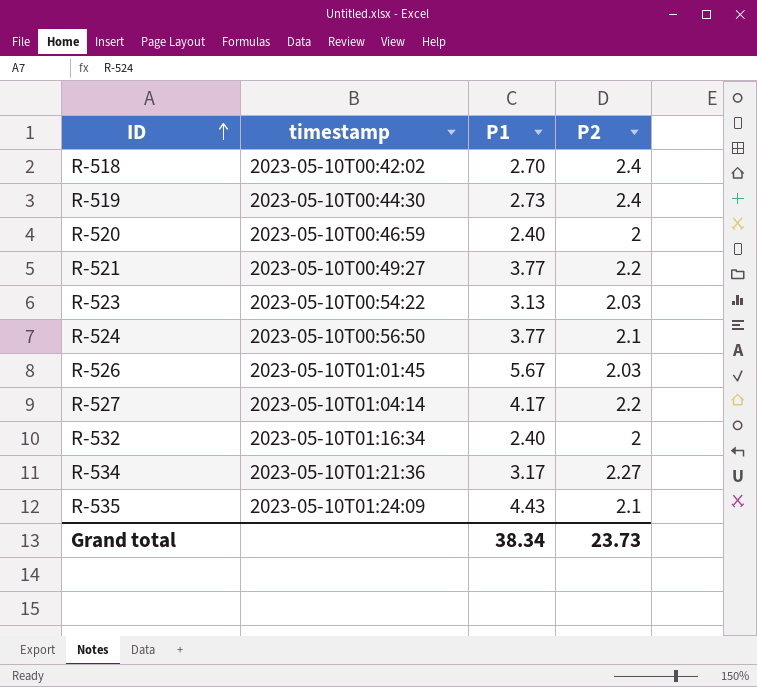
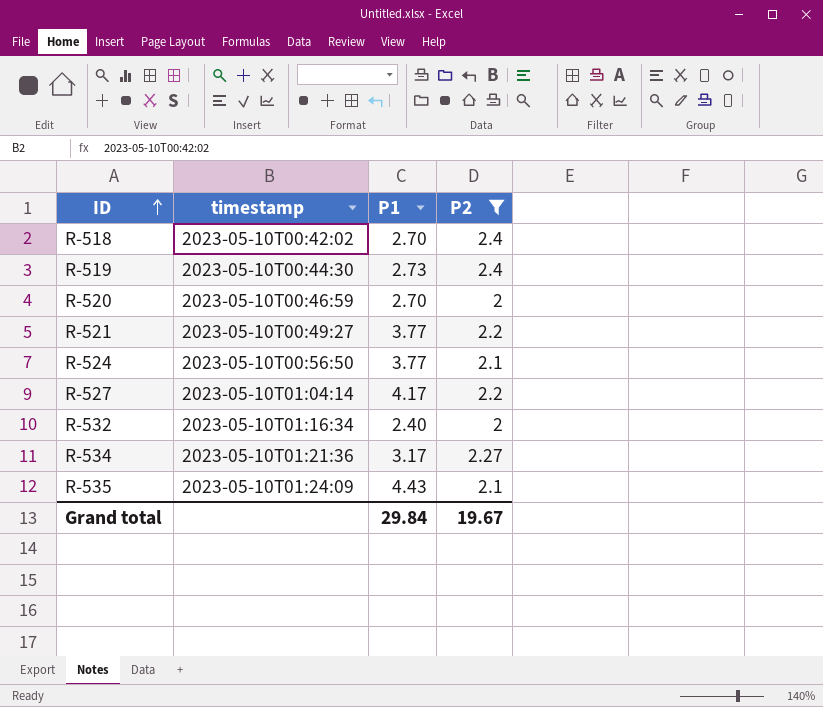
filter: none -> P2 != 2.03
R-520 | P1: 2.40 -> 2.70
Grand total | P1: 38.34 -> 29.84
Grand total | P2: 23.73 -> 19.67

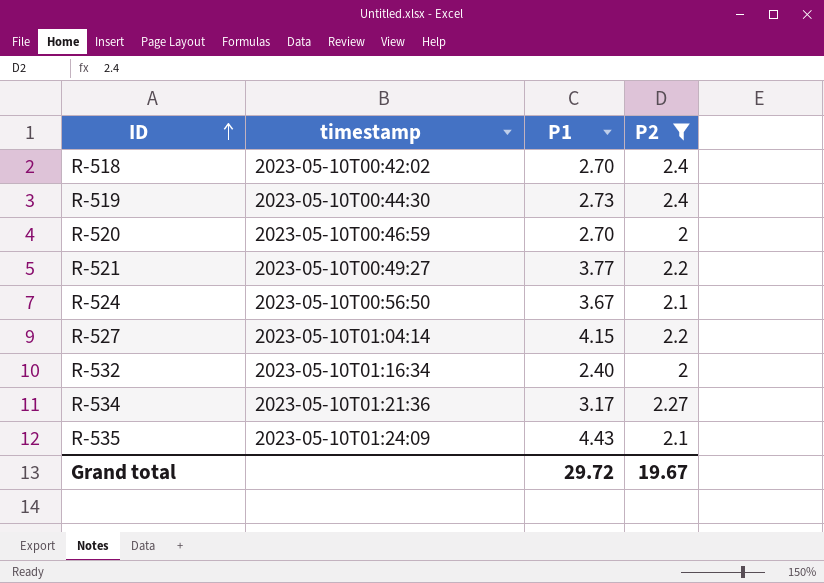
R-524 | P1: 3.77 -> 3.67
R-527 | P1: 4.17 -> 4.15
Grand total | P1: 29.84 -> 29.72

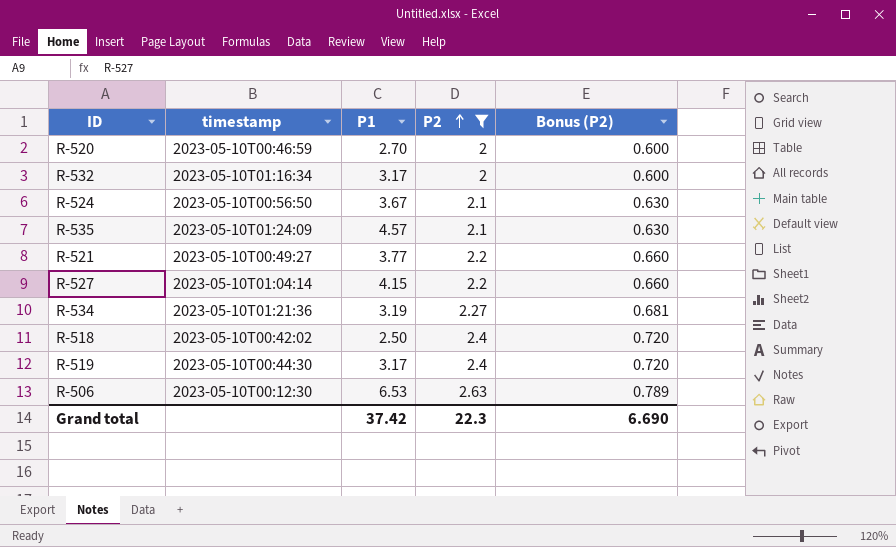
row order: ID ascending -> P2 ascending
column Bonus (P2) | formula: none -> [P2] * 0.3
R-532 | P1: 2.40 -> 3.17
R-535 | P1: 4.43 -> 4.57
R-534 | P1: 3.17 -> 3.19
R-518 | P1: 2.70 -> 2.50
R-519 | P1: 2.73 -> 3.17
row R-506: none -> 2023-05-10T00:12:30 | 6.53 | 2.63 | 0.789
Grand total | P1: 29.72 -> 37.42
Grand total | P2: 19.67 -> 22.3

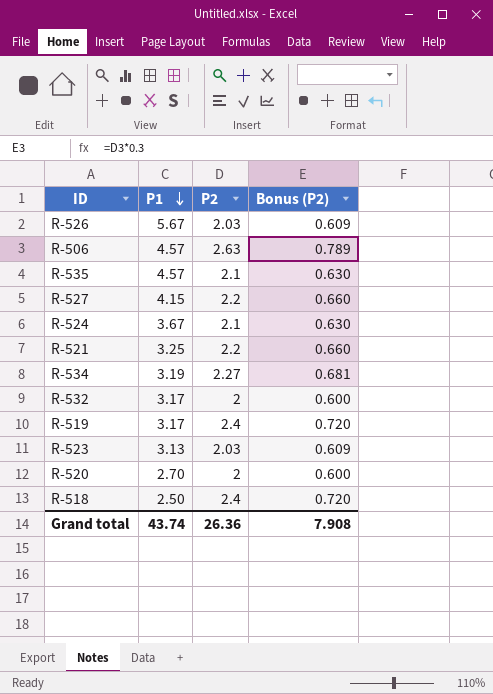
filter: P2 != 2.03 -> none
row order: P2 ascending -> P1 descending
column timestamp | position: 2 -> none
R-506 | P1: 6.53 -> 4.57
R-521 | P1: 3.77 -> 3.25
Grand total | P1: 37.42 -> 43.74
Grand total | P2: 22.3 -> 26.36
Grand total | Bonus (P2): 6.690 -> 7.908

